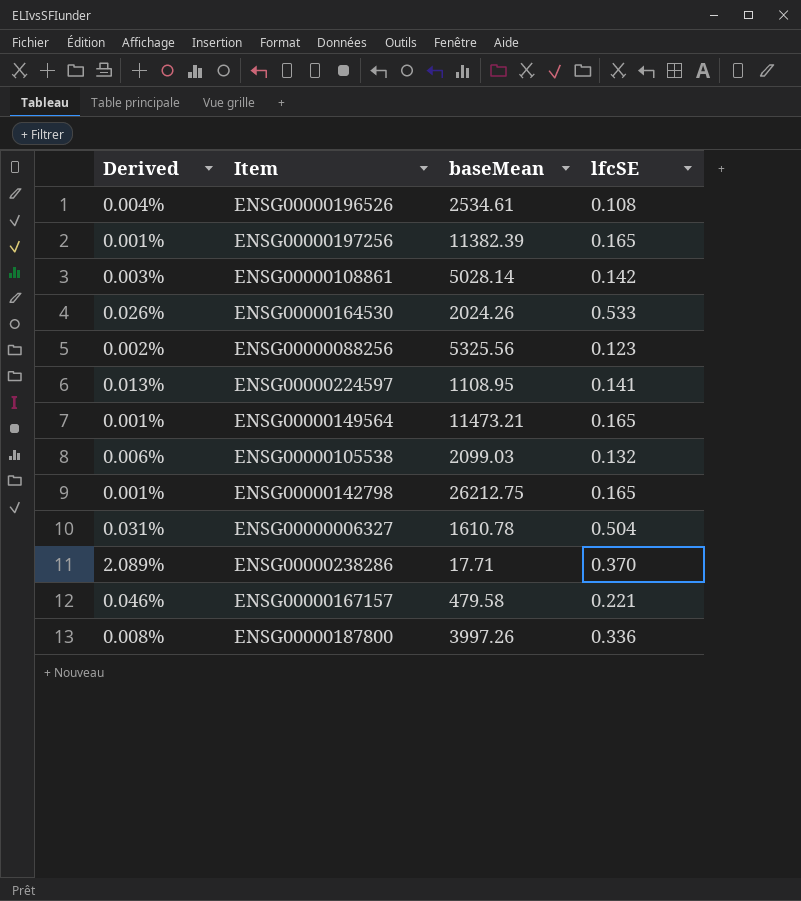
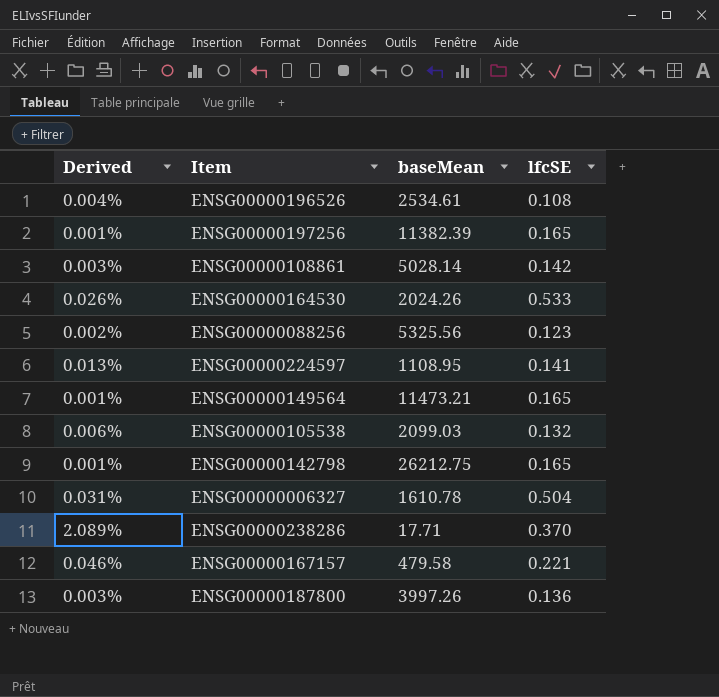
ENSG00000187800 | Derived: 0.008% -> 0.003%
ENSG00000187800 | lfcSE: 0.336 -> 0.136

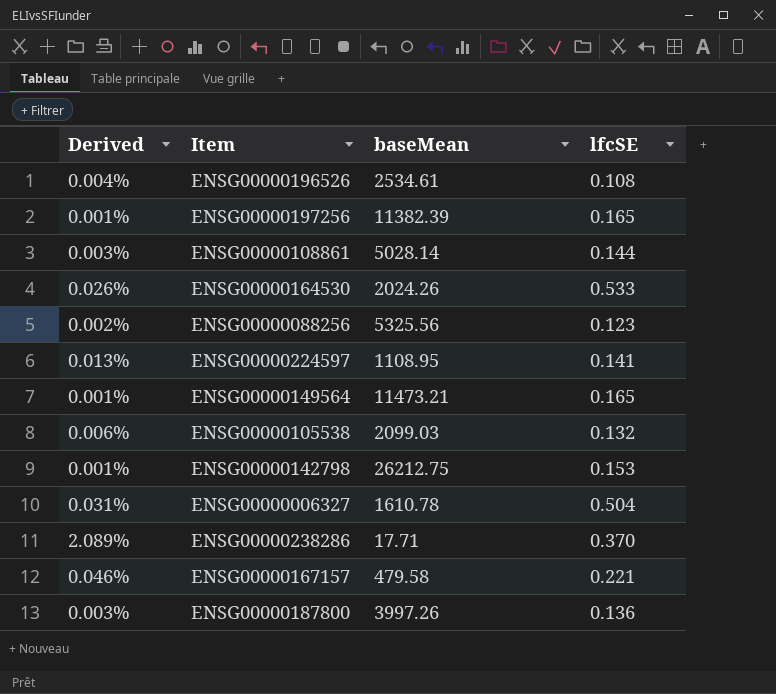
ENSG00000108861 | lfcSE: 0.142 -> 0.144
ENSG00000142798 | lfcSE: 0.165 -> 0.153

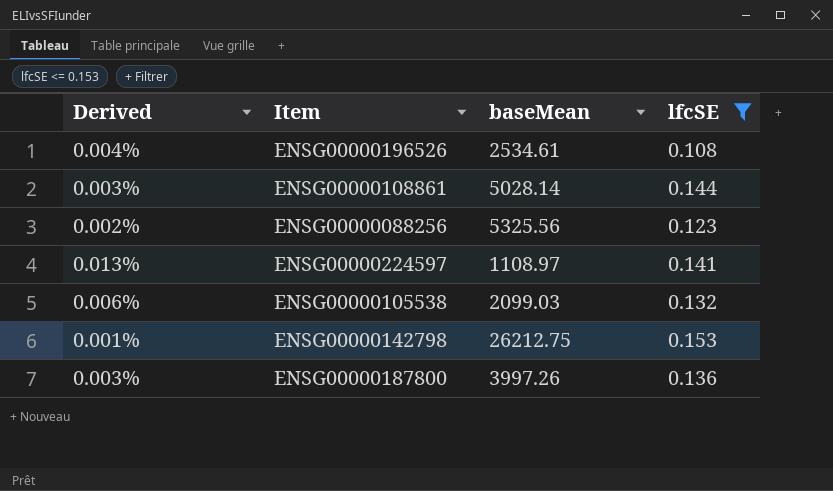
filter: none -> lfcSE <= 0.153
ENSG00000224597 | baseMean: 1108.95 -> 1108.97

